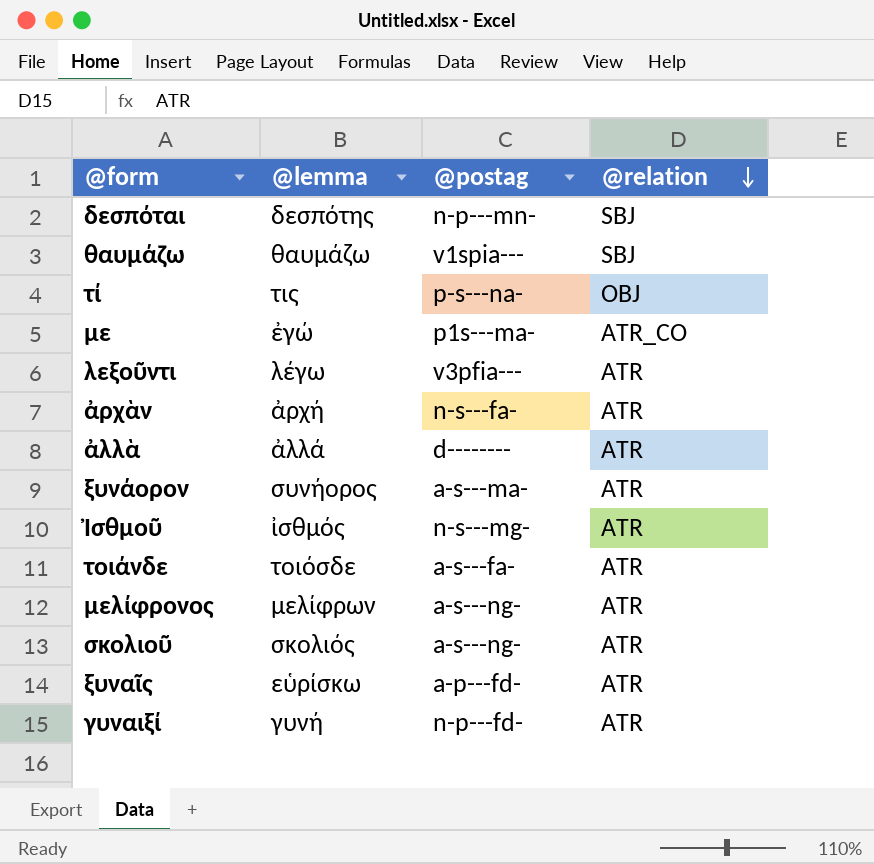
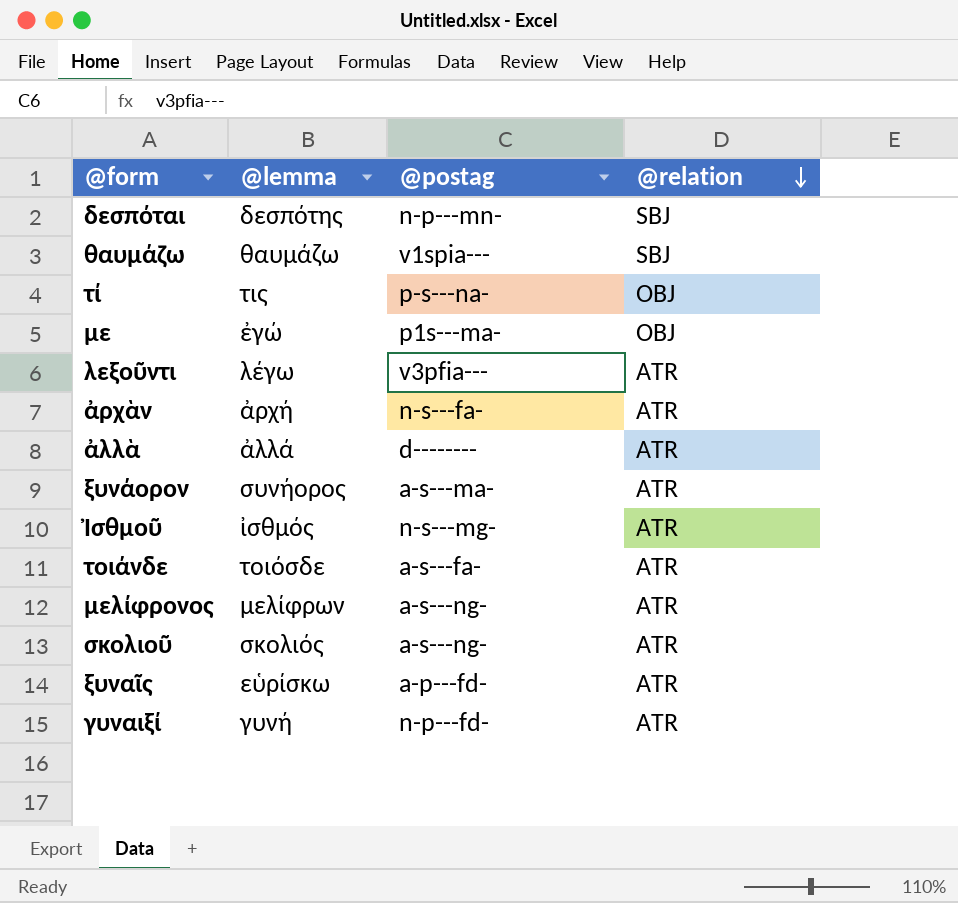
με | @relation: ATR_CO -> OBJ

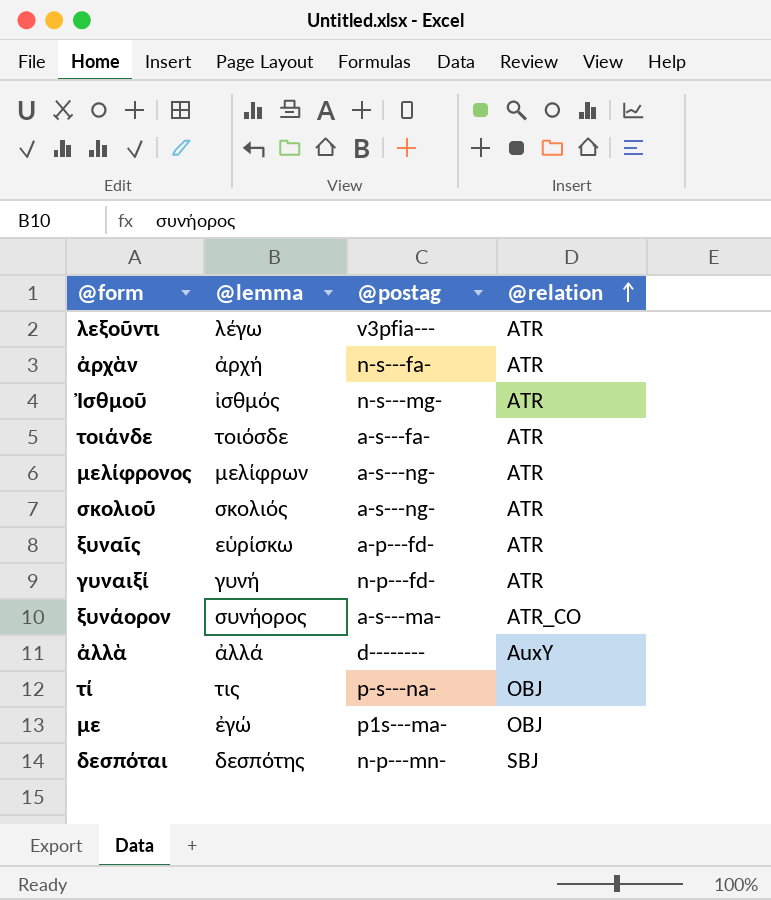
row order: @relation descending -> @relation ascending
row θαυμάζω: θαυμάζω | v1spia--- | SBJ -> none
ξυνάορον | @relation: ATR -> ATR_CO
ἀλλὰ | @relation: ATR -> AuxY

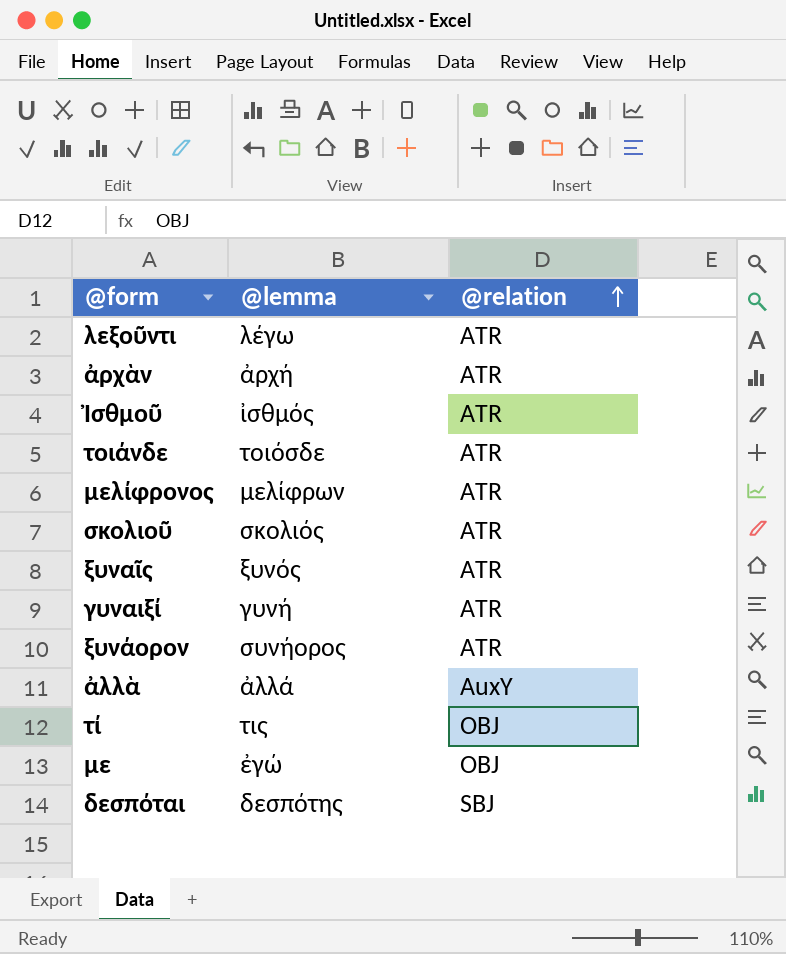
column @postag | position: 3 -> none
ξυναῖς | @lemma: εὑρίσκω -> ξυνός
ξυνάορον | @relation: ATR_CO -> ATR

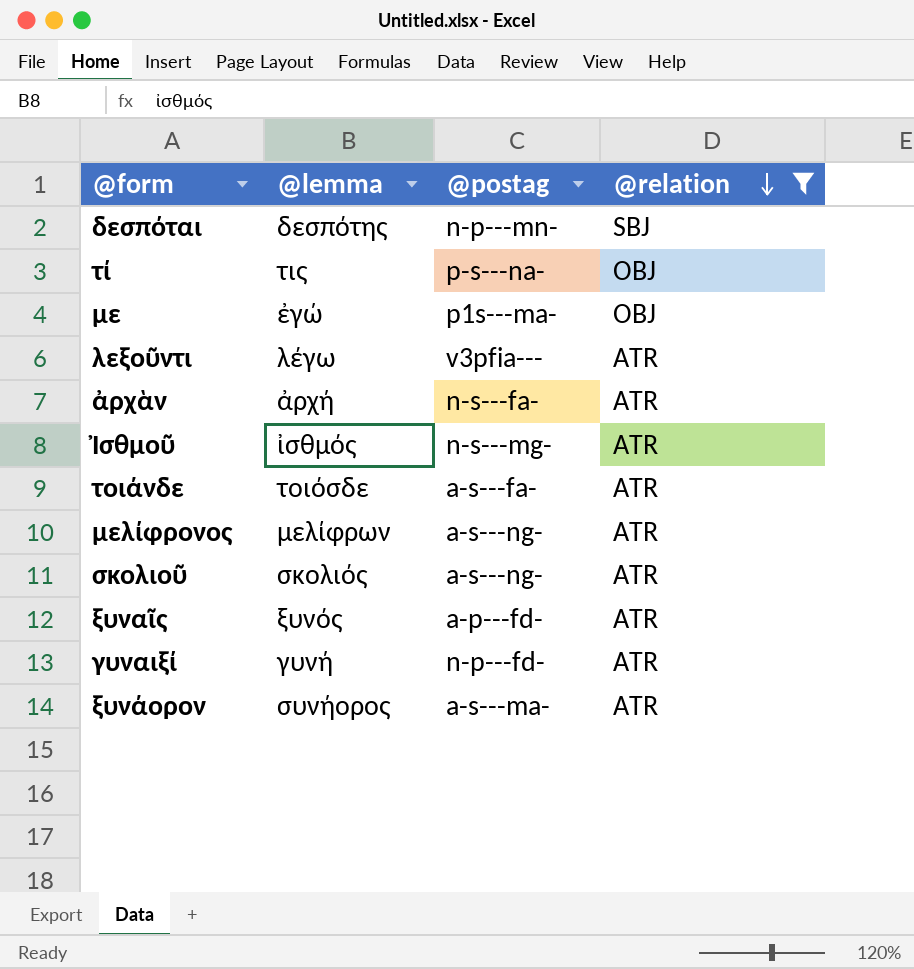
filter: none -> @relation != AuxY
row order: @relation ascending -> @relation descending
column @postag | position: none -> 3

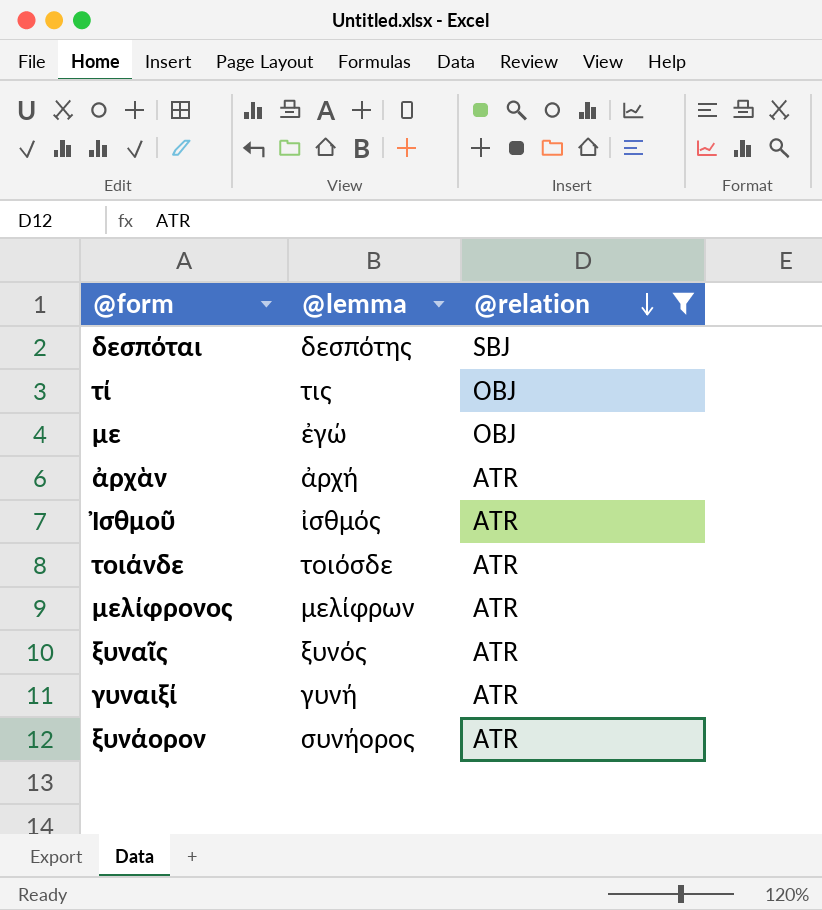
column @postag | position: 3 -> none
row λεξοῦντι: λέγω | v3pfia--- | ATR -> none
row σκολιοῦ: σκολιός | a-s---ng- | ATR -> none

